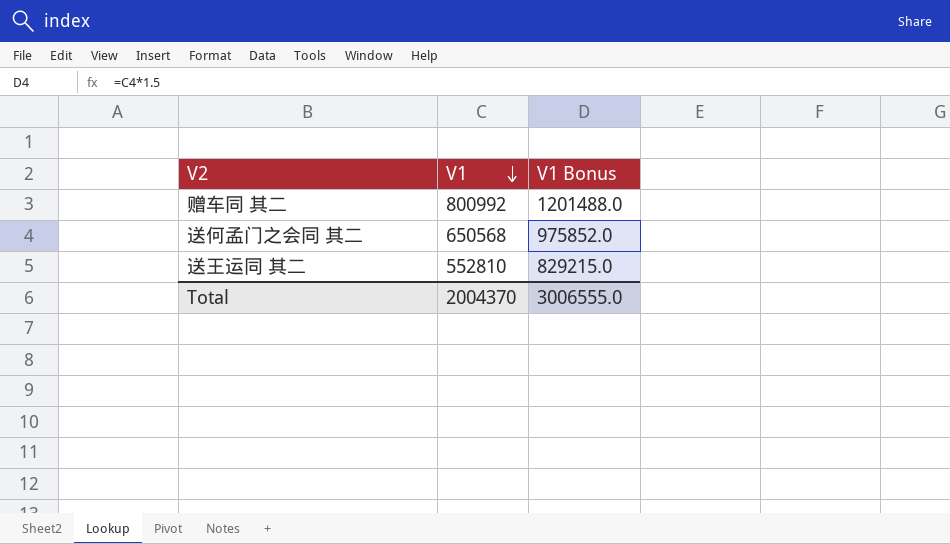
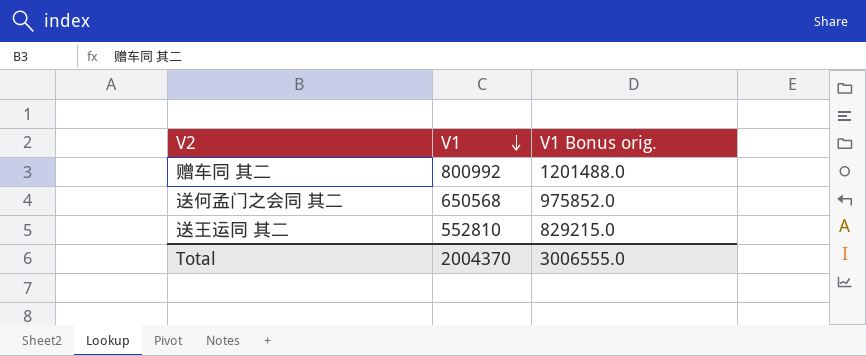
column name: V1 Bonus -> V1 Bonus orig.

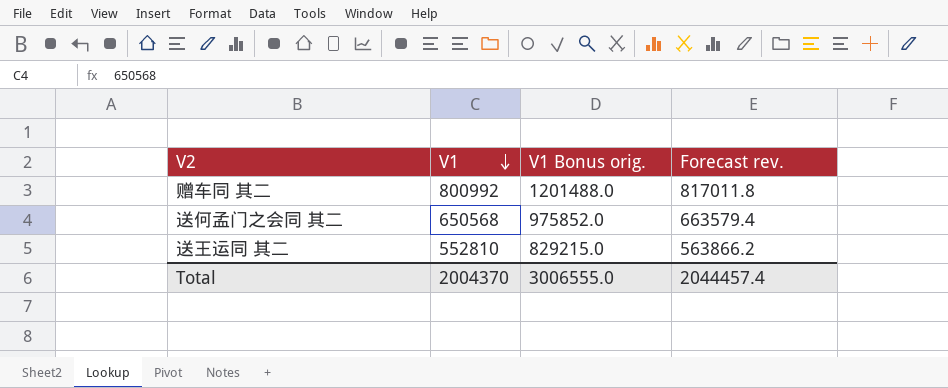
column Forecast rev. | formula: none -> [V1] * 1.02

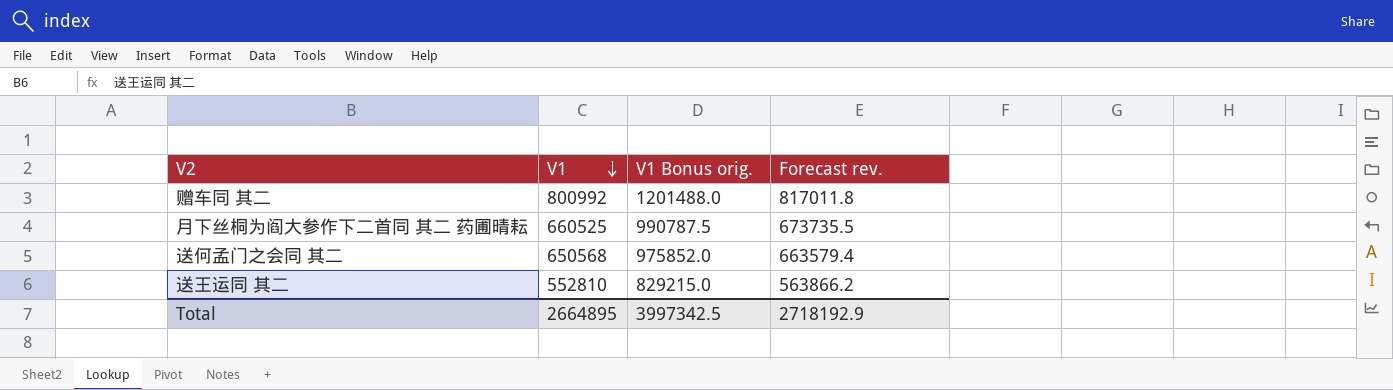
row 月下丝桐为阎大参作下二首同 其二 药圃晴耘: none -> 660525 | 990787.5 | 673735.5
Total | V1: 2004370 -> 2664895
Total | V1 Bonus orig.: 3006555.0 -> 3997342.5
Total | Forecast rev.: 2044457.4 -> 2718192.9

